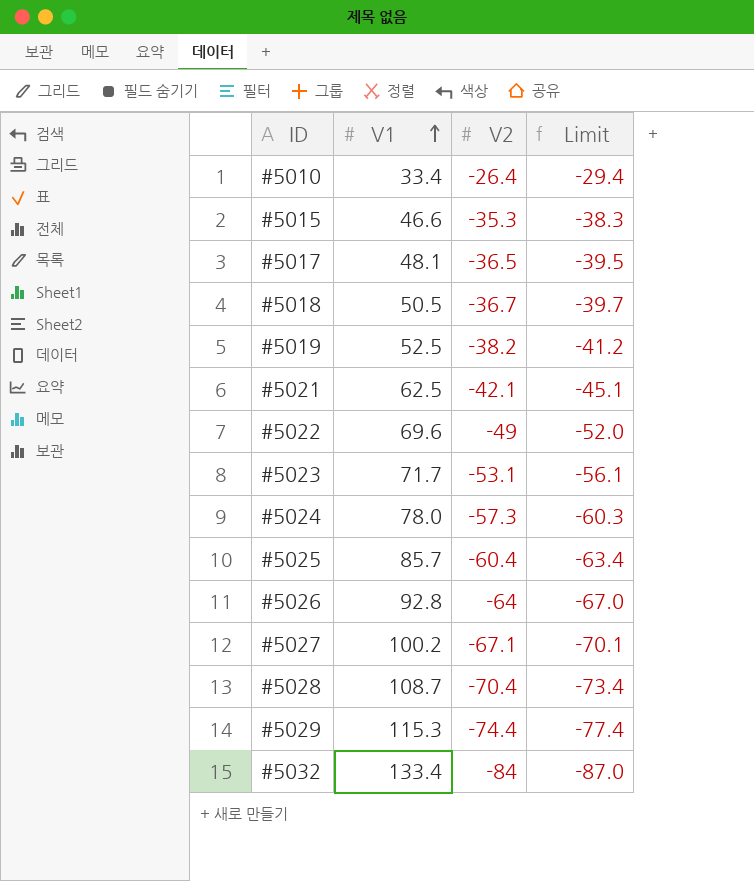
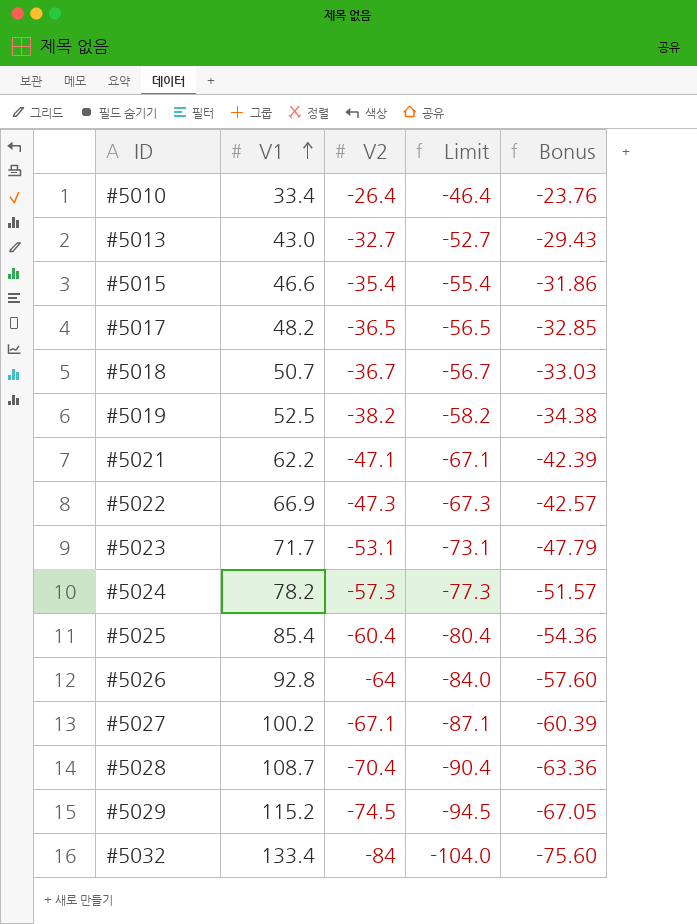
column Limit | formula: [V2] - 3 -> [V2] - 20
column Bonus | formula: none -> [V2] * 0.9
row #5013: none -> 43.0 | -32.7 | -52.7 | -29.43
#5015 | V2: -35.3 -> -35.4
#5017 | V1: 48.1 -> 48.2
#5018 | V1: 50.5 -> 50.7
#5021 | V1: 62.5 -> 62.2
#5021 | V2: -42.1 -> -47.1
#5022 | V1: 69.6 -> 66.9
#5022 | V2: -49 -> -47.3
#5024 | V1: 78.0 -> 78.2
#5025 | V1: 85.7 -> 85.4
#5029 | V1: 115.3 -> 115.2
#5029 | V2: -74.4 -> -74.5

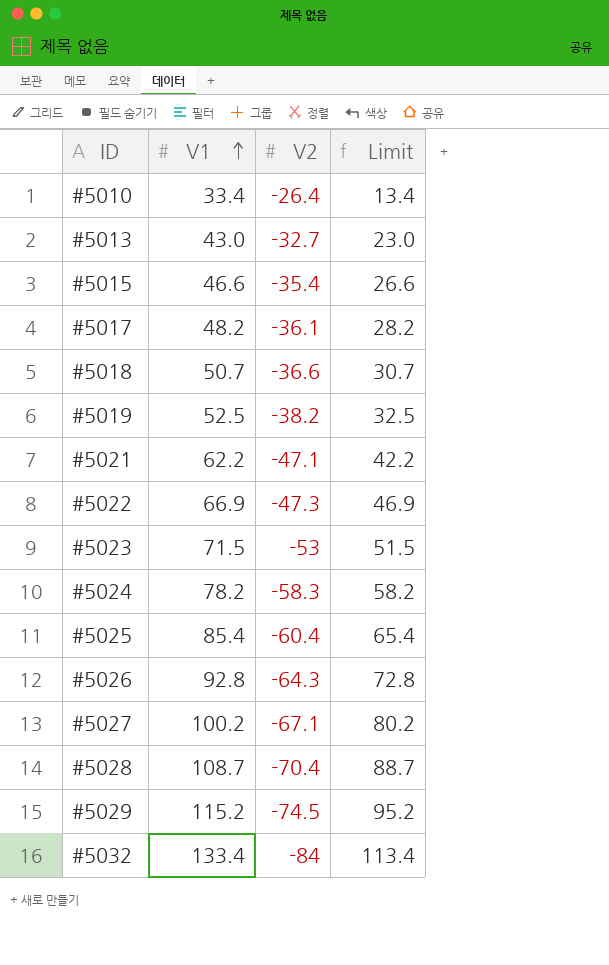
column Bonus | formula: [V2] * 0.9 -> none
column Limit | formula: [V2] - 20 -> [V1] - 20
#5017 | V2: -36.5 -> -36.1
#5018 | V2: -36.7 -> -36.6
#5023 | V1: 71.7 -> 71.5
#5023 | V2: -53.1 -> -53
#5024 | V2: -57.3 -> -58.3
#5026 | V2: -64 -> -64.3

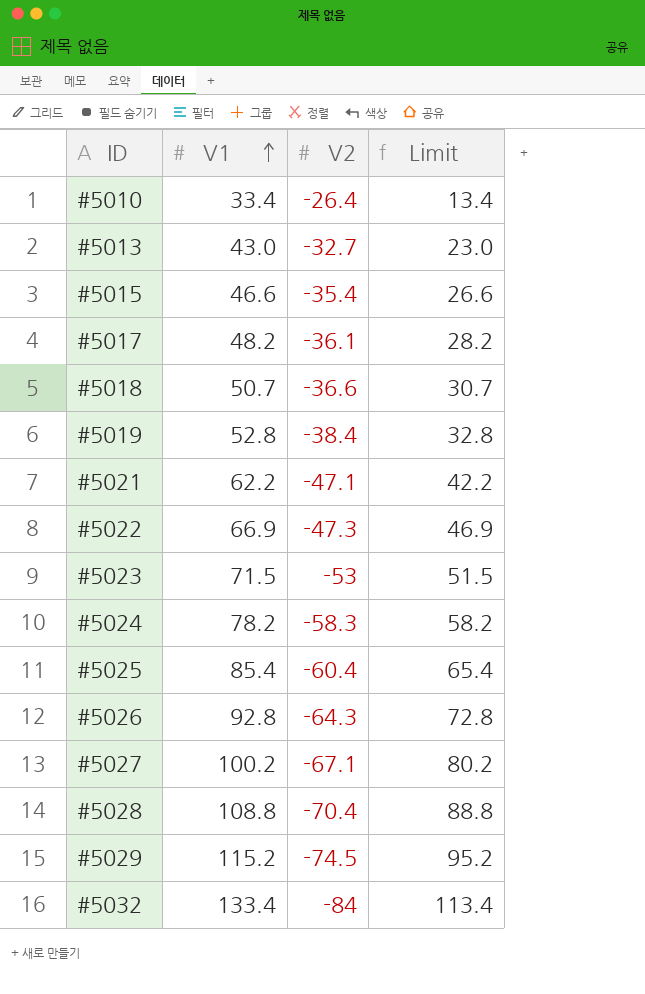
#5019 | V1: 52.5 -> 52.8
#5019 | V2: -38.2 -> -38.4
#5019 | Limit: 32.5 -> 32.8
#5028 | V1: 108.7 -> 108.8
#5028 | Limit: 88.7 -> 88.8

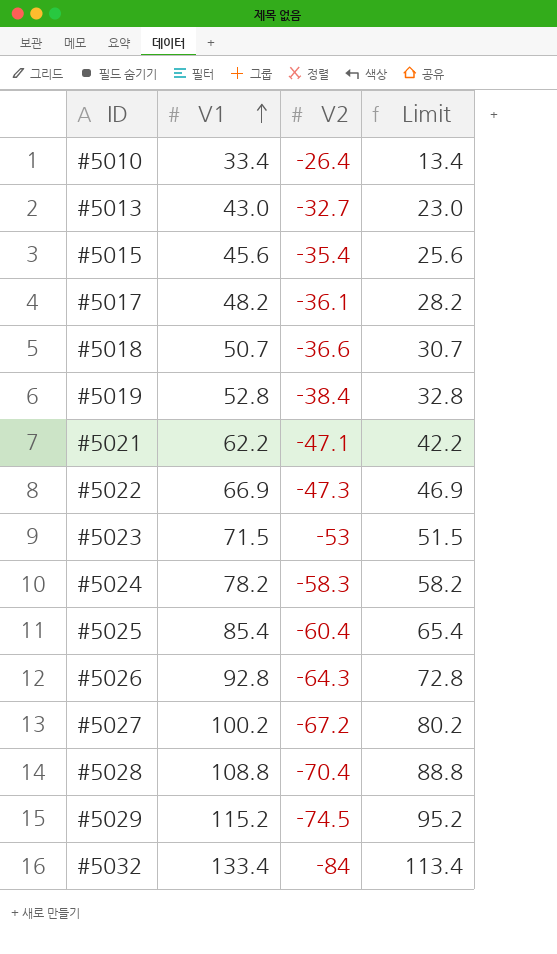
#5015 | V1: 46.6 -> 45.6
#5015 | Limit: 26.6 -> 25.6
#5027 | V2: -67.1 -> -67.2

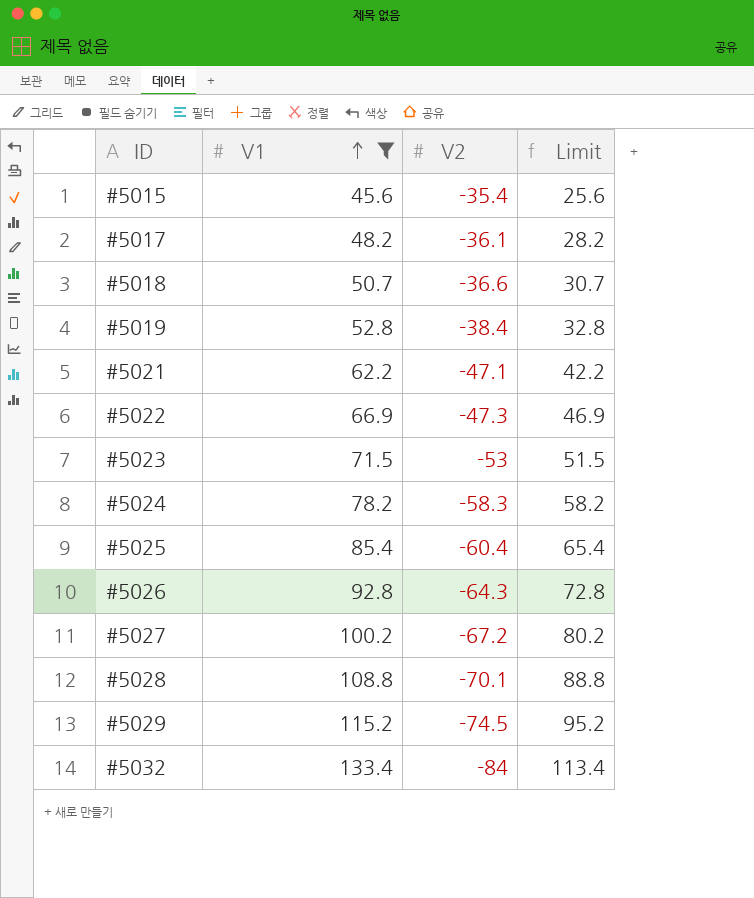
filter: none -> V1 >= 45.6
#5028 | V2: -70.4 -> -70.1

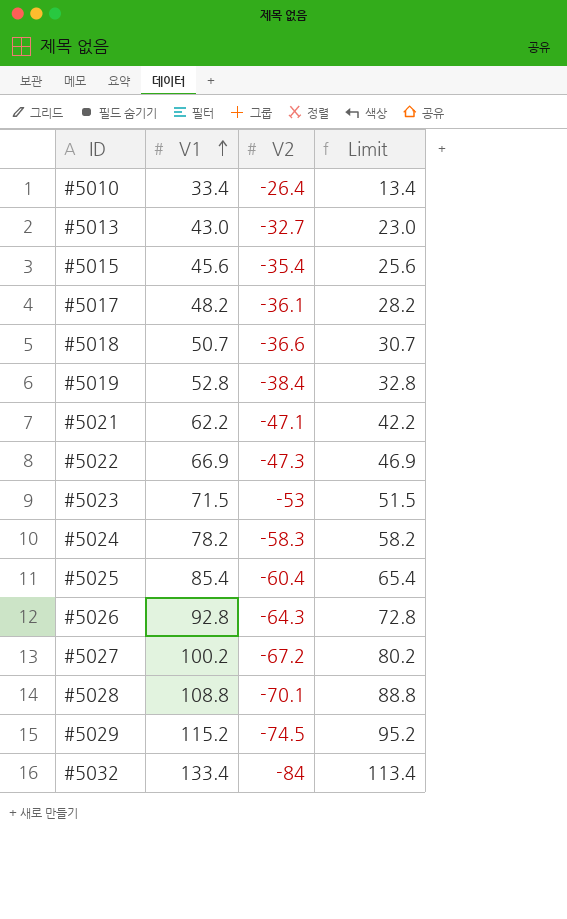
filter: V1 >= 45.6 -> none

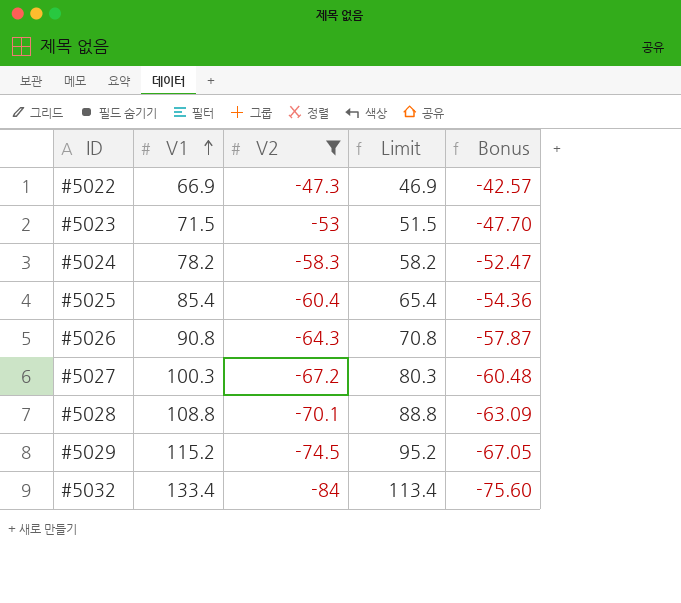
filter: none -> V2 <= -47.3
column Bonus | formula: none -> [V2] * 0.9
#5026 | V1: 92.8 -> 90.8
#5026 | Limit: 72.8 -> 70.8
#5027 | V1: 100.2 -> 100.3
#5027 | Limit: 80.2 -> 80.3

